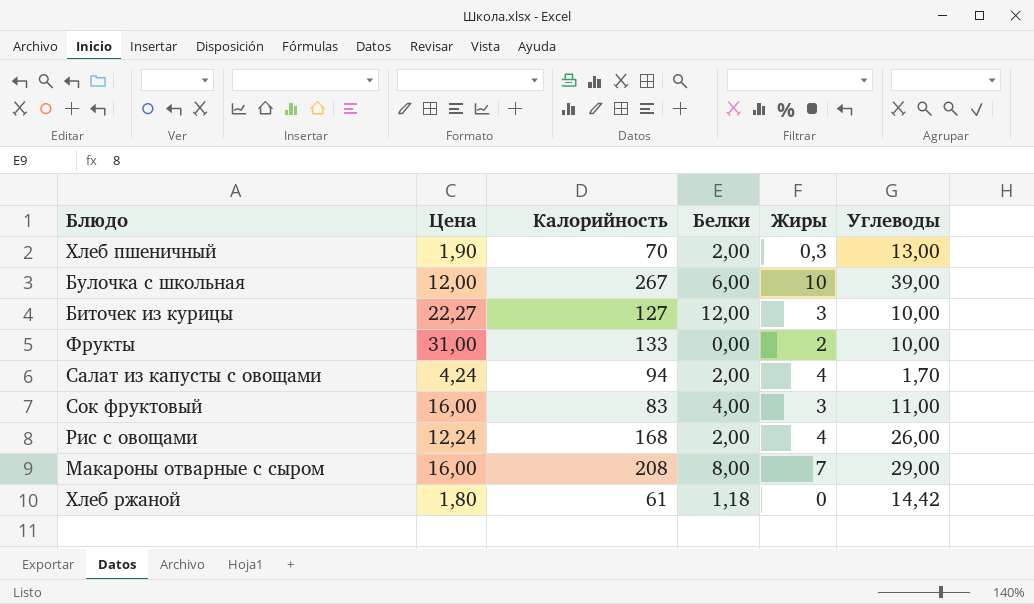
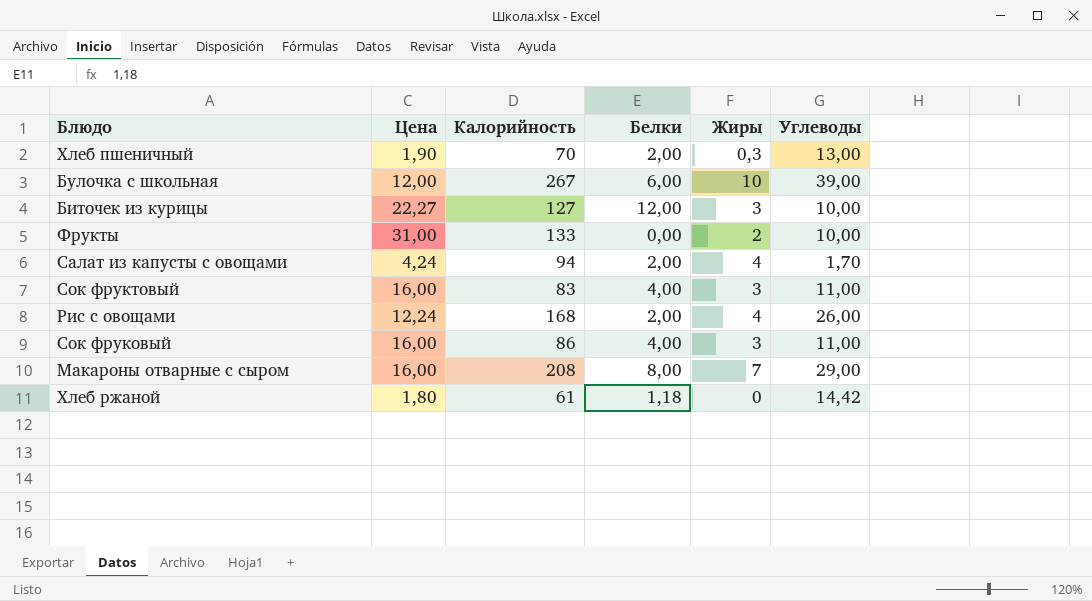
row Сок фруковый: none -> 16,00 | 86 | 4,00 | 3 | 11,00

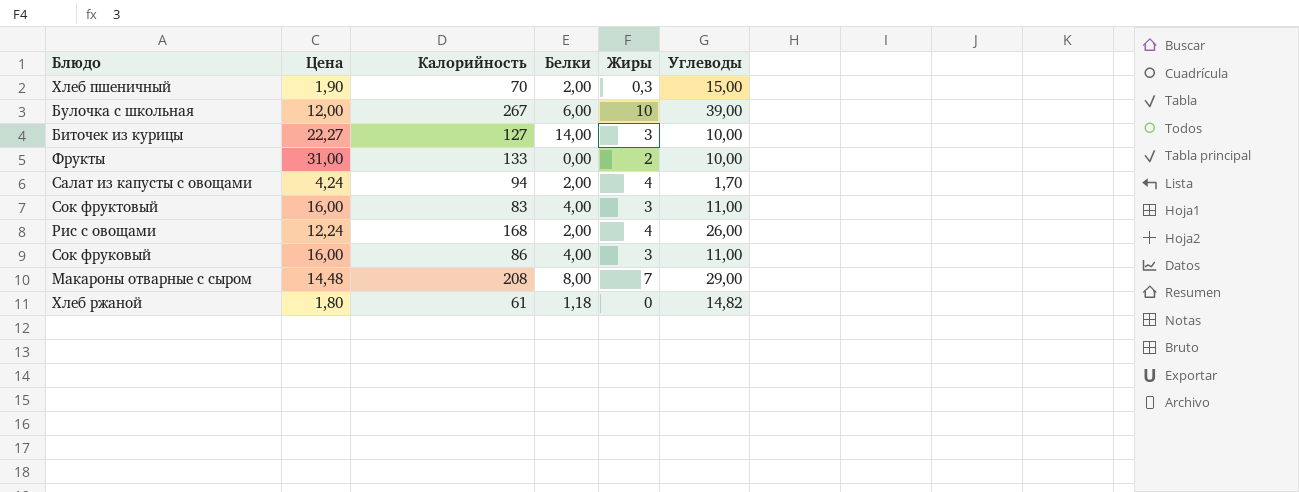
Хлеб пшеничный | Углеводы: 13,00 -> 15,00
Биточек из курицы | Белки: 12,00 -> 14,00
Макароны отварные с сыром | Цена: 16,00 -> 14,48
Хлеб ржаной | Углеводы: 14,42 -> 14,82

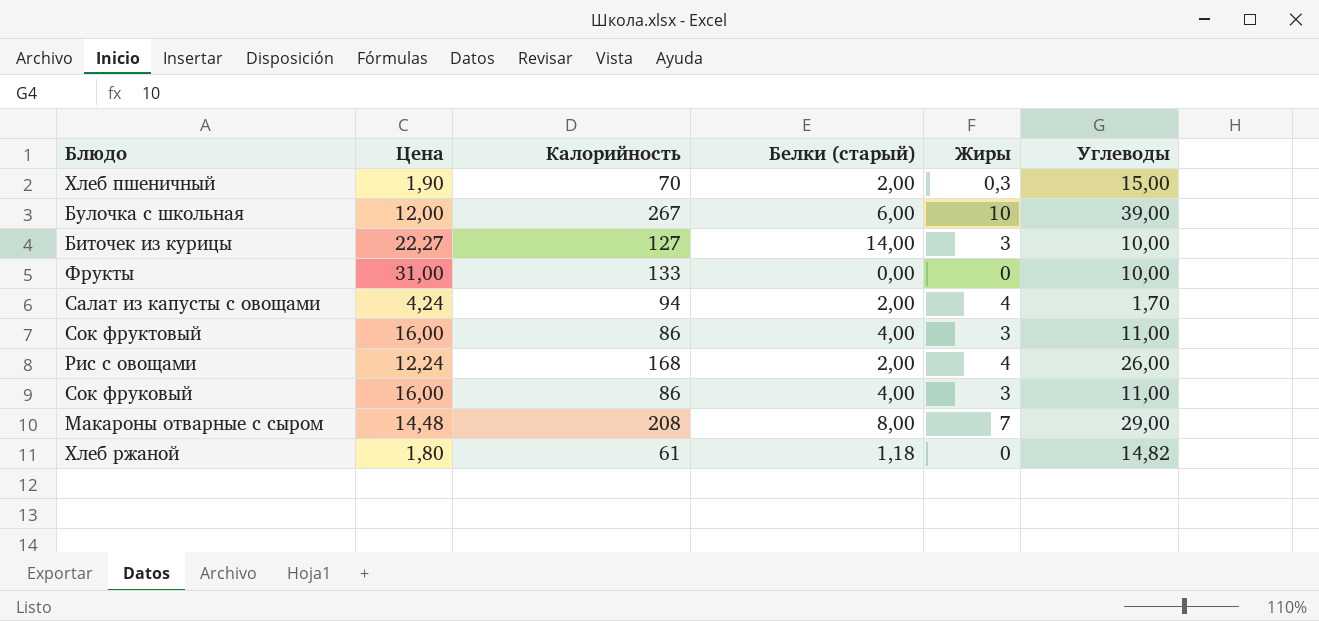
column name: Белки -> Белки (старый)
Фрукты | Жиры: 2 -> 0
Сок фруктовый | Калорийность: 83 -> 86

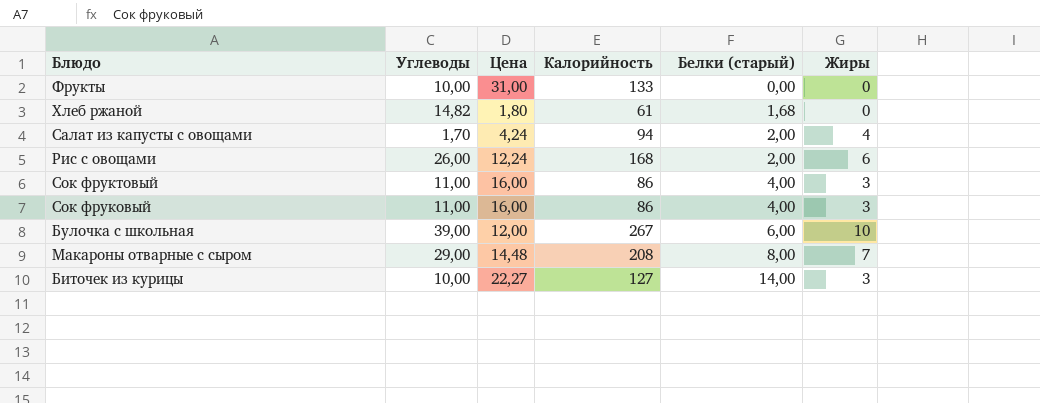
row order: none -> Белки (старый) ascending
column Углеводы | position: 6 -> 2
row Хлеб пшеничный: 1,90 | 70 | 2,00 | 0,3 | 15,00 -> none
Хлеб ржаной | Белки (старый): 1,18 -> 1,68
Рис с овощами | Жиры: 4 -> 6

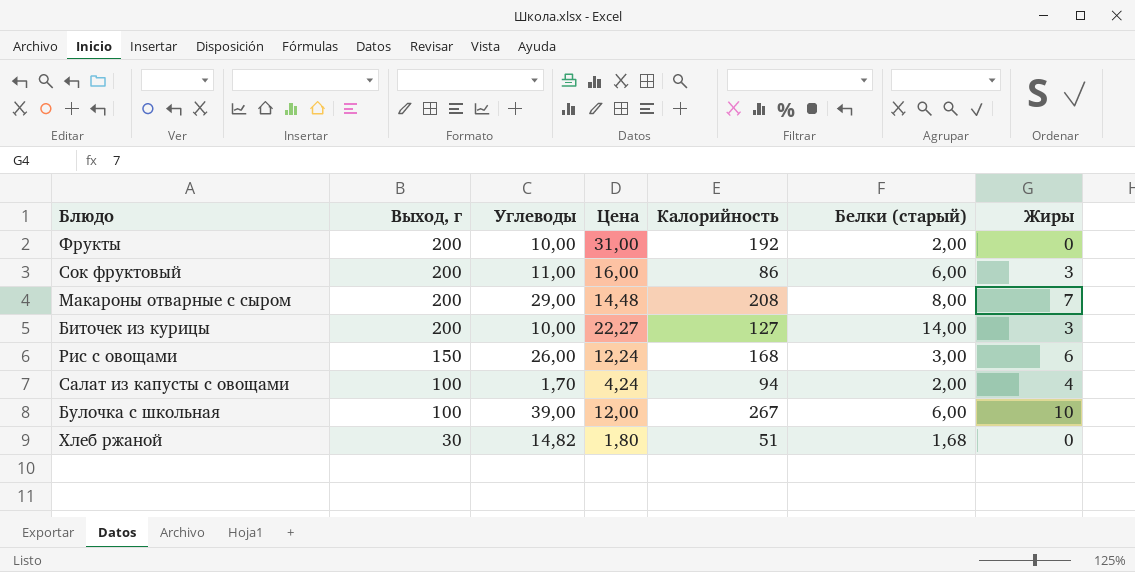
row order: Белки (старый) ascending -> Выход, г descending
column Выход, г | position: none -> 2
row Сок фруковый: 11,00 | 16,00 | 86 | 4,00 | 3 -> none
Фрукты | Калорийность: 133 -> 192
Фрукты | Белки (старый): 0,00 -> 2,00
Сок фруктовый | Белки (старый): 4,00 -> 6,00
Рис с овощами | Белки (старый): 2,00 -> 3,00
Хлеб ржаной | Калорийность: 61 -> 51

